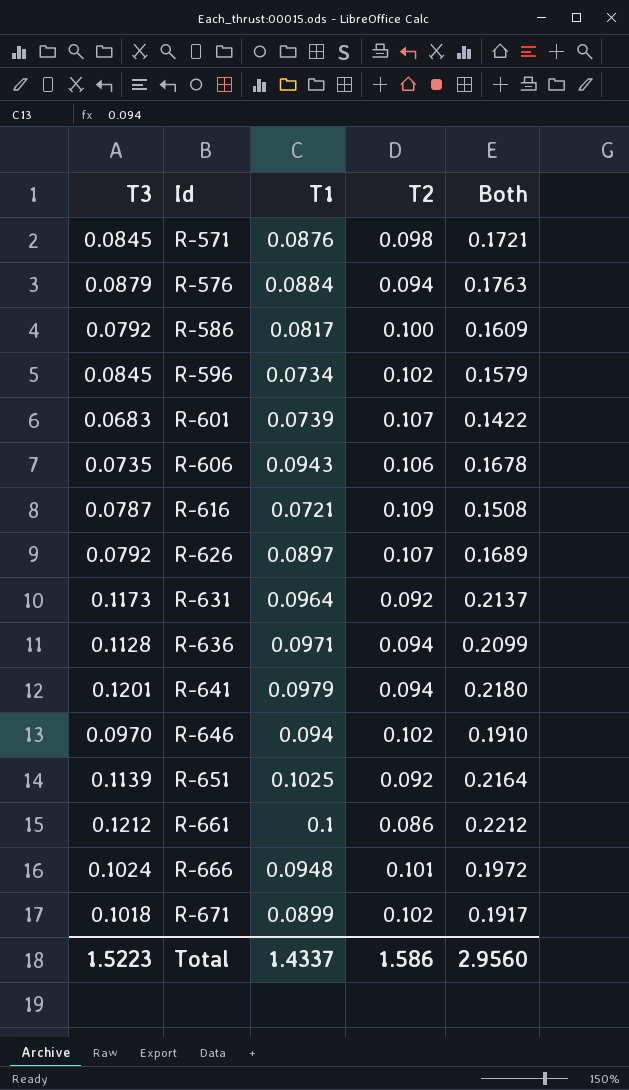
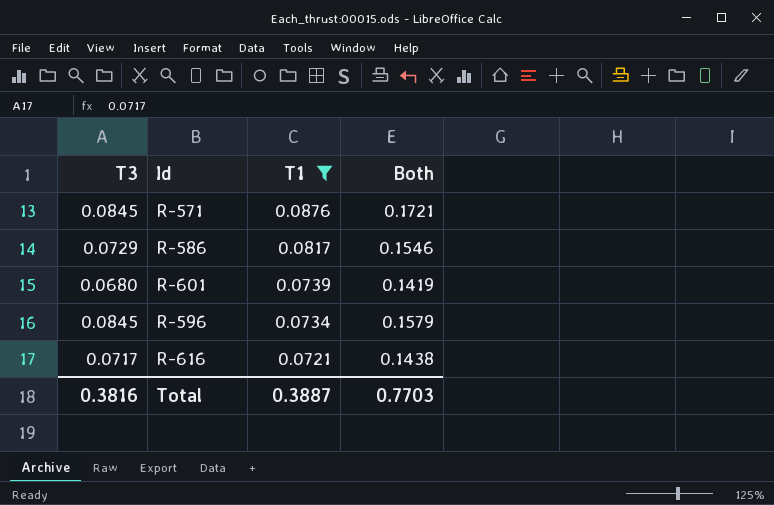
filter: none -> T1 <= 0.0876
row order: Id ascending -> T1 descending
column T2 | position: 4 -> none
R-586 | T3: 0.0792 -> 0.0729
R-586 | Both: 0.1609 -> 0.1546
R-601 | T3: 0.0683 -> 0.0680
R-601 | Both: 0.1422 -> 0.1419
R-616 | T3: 0.0787 -> 0.0717
R-616 | Both: 0.1508 -> 0.1438
Total | T3: 1.5223 -> 0.3816
Total | T1: 1.4337 -> 0.3887
Total | Both: 2.9560 -> 0.7703

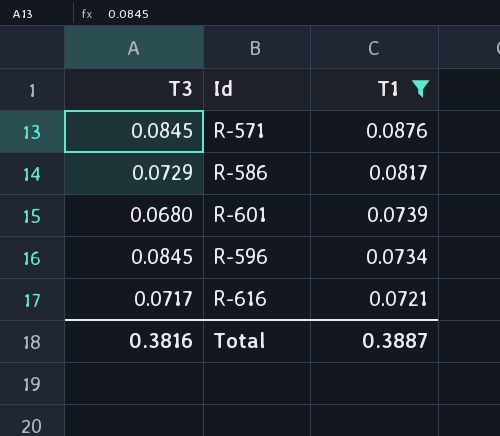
column Both | formula: [T3] + [T1] -> none

